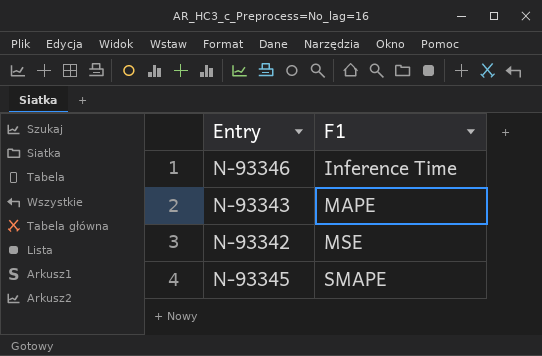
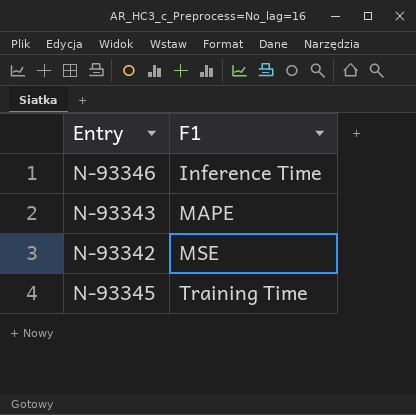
N-93345 | F1: SMAPE -> Training Time

